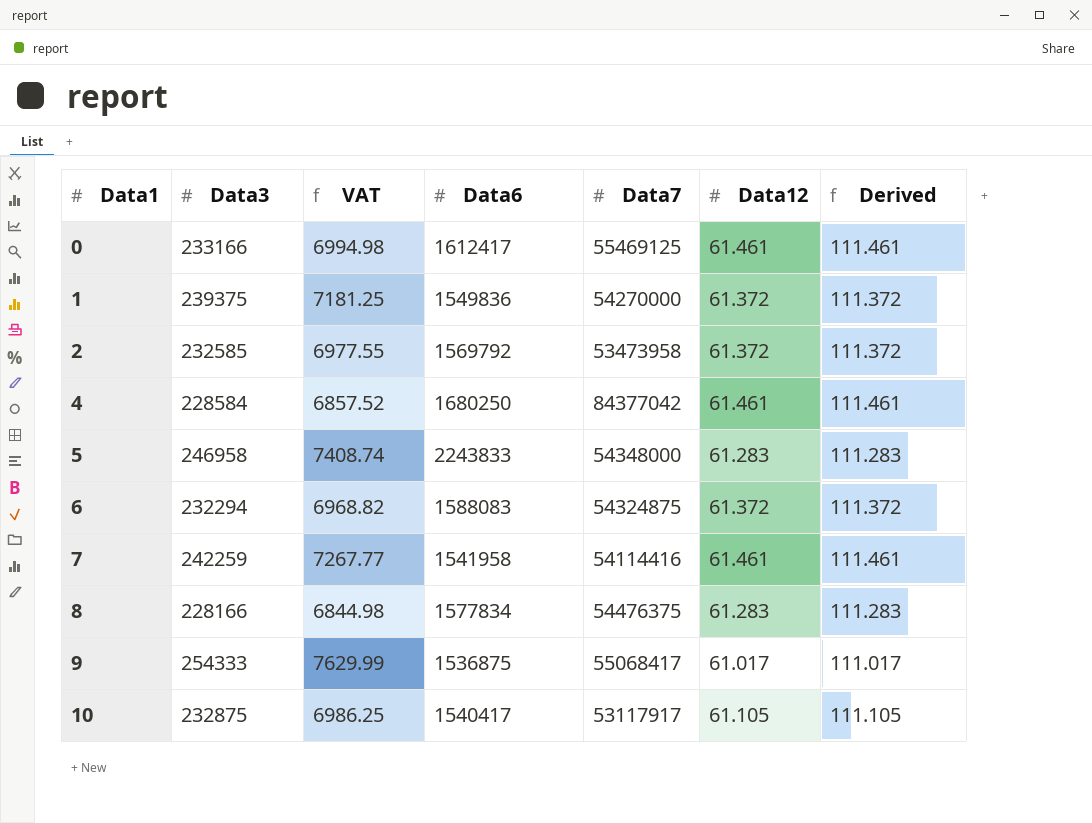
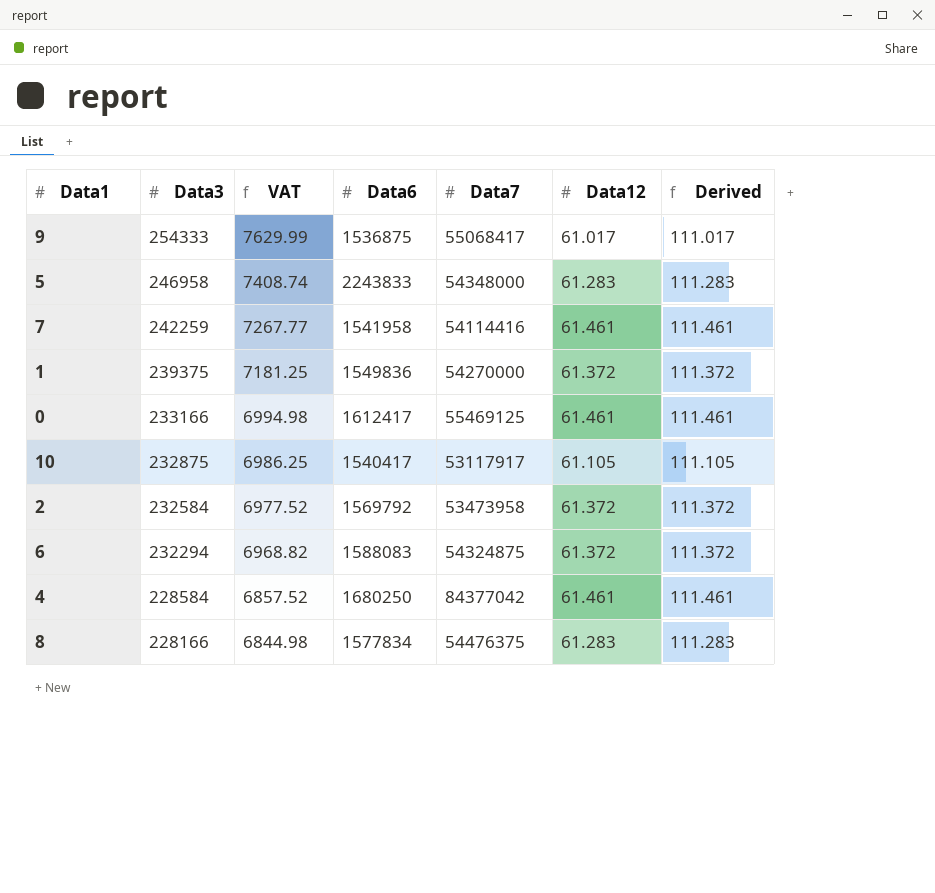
row order: Data1 ascending -> Data3 descending
2 | Data3: 232585 -> 232584
2 | VAT: 6977.55 -> 6977.52

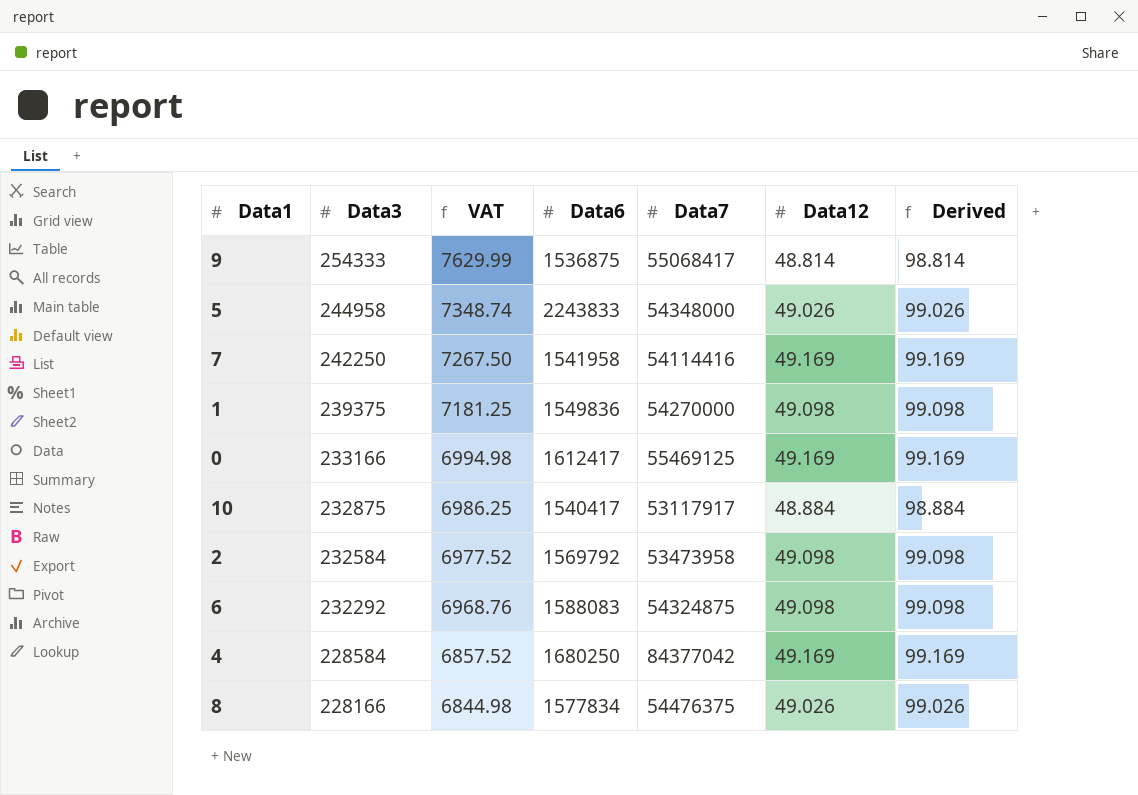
9 | Data12: 61.017 -> 48.814
9 | Derived: 111.017 -> 98.814
5 | Data3: 246958 -> 244958
5 | VAT: 7408.74 -> 7348.74
5 | Data12: 61.283 -> 49.026
5 | Derived: 111.283 -> 99.026
7 | Data3: 242259 -> 242250
7 | VAT: 7267.77 -> 7267.50
7 | Data12: 61.461 -> 49.169
7 | Derived: 111.461 -> 99.169
1 | Data12: 61.372 -> 49.098
1 | Derived: 111.372 -> 99.098
0 | Data12: 61.461 -> 49.169
0 | Derived: 111.461 -> 99.169
10 | Data12: 61.105 -> 48.884
10 | Derived: 111.105 -> 98.884
2 | Data12: 61.372 -> 49.098
2 | Derived: 111.372 -> 99.098
6 | Data3: 232294 -> 232292
6 | VAT: 6968.82 -> 6968.76
6 | Data12: 61.372 -> 49.098
6 | Derived: 111.372 -> 99.098
4 | Data12: 61.461 -> 49.169
4 | Derived: 111.461 -> 99.169
8 | Data12: 61.283 -> 49.026
8 | Derived: 111.283 -> 99.026

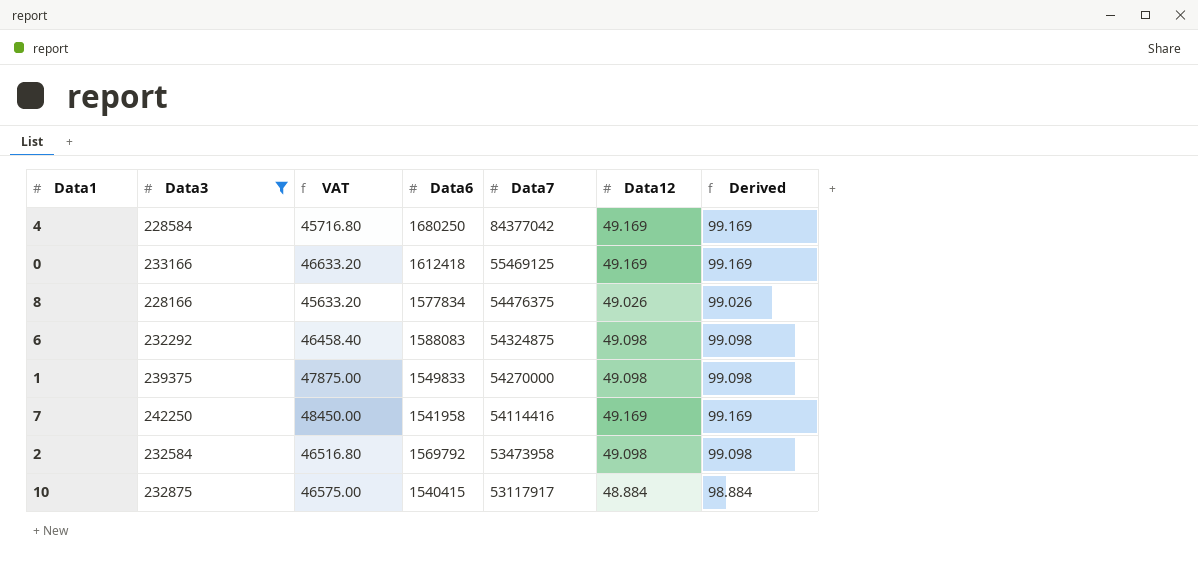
filter: none -> Data3 <= 242250
row order: Data3 descending -> Data7 descending
column VAT | formula: [Data3] * 0.03 -> [Data3] * 0.2
0 | Data6: 1612417 -> 1612418
1 | Data6: 1549836 -> 1549833
10 | Data6: 1540417 -> 1540415

